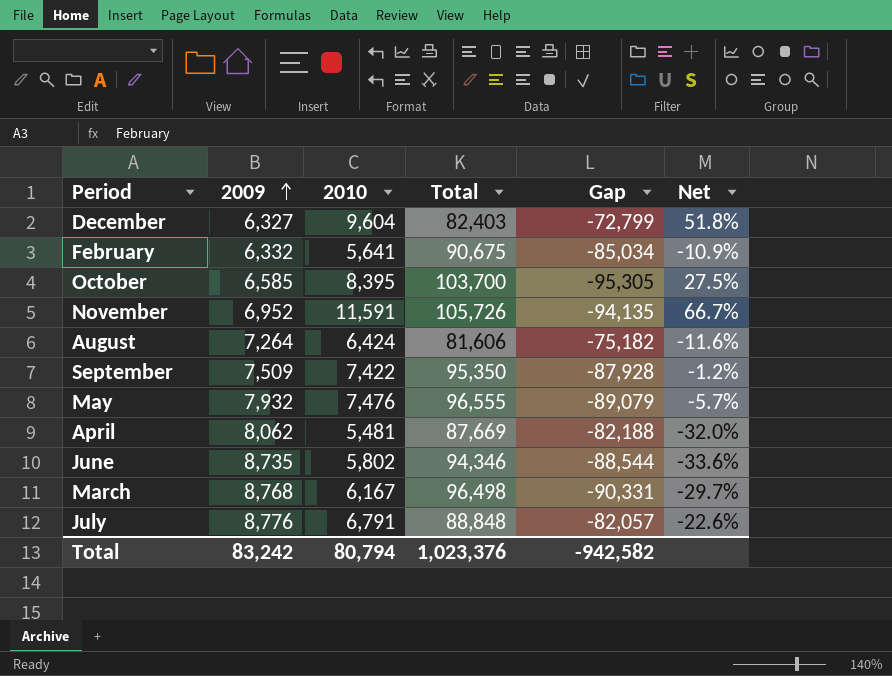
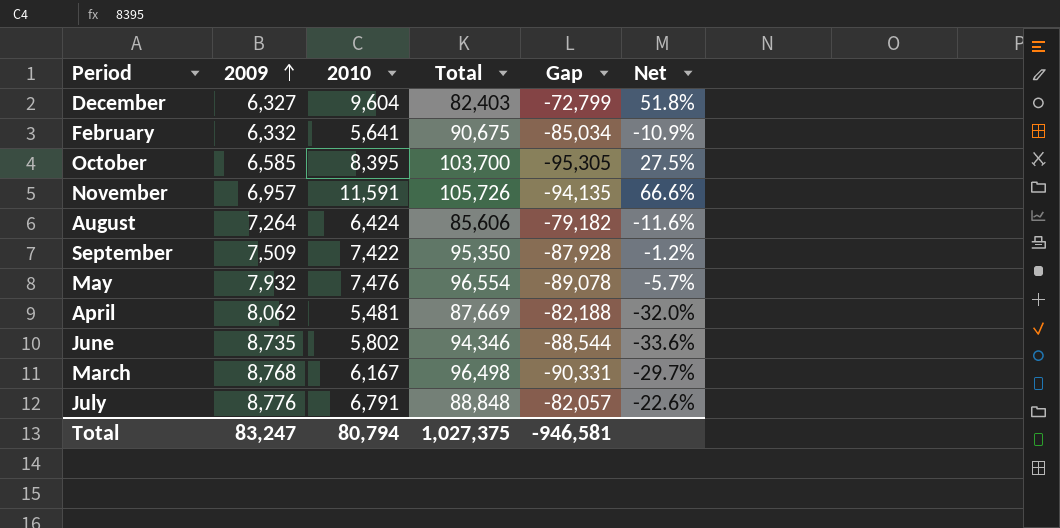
November | 2009: 6,952 -> 6,957
November | Net: 66.7% -> 66.6%
August | Total: 81,606 -> 85,606
August | Gap: -75,182 -> -79,182
May | Total: 96,555 -> 96,554
May | Gap: -89,079 -> -89,078
Total | 2009: 83,242 -> 83,247
Total | Total: 1,023,376 -> 1,027,375
Total | Gap: -942,582 -> -946,581

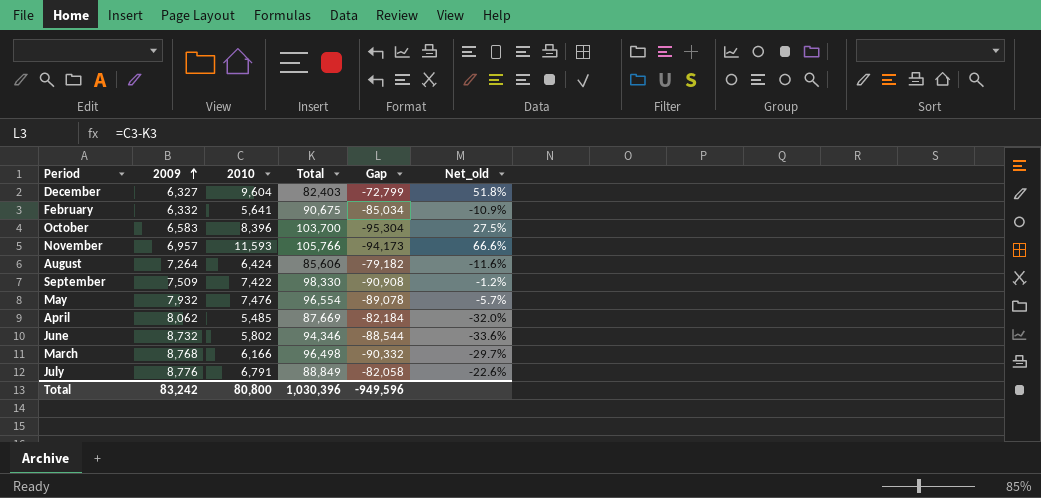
column name: Net -> Net_old
October | 2009: 6,585 -> 6,583
October | 2010: 8,395 -> 8,396
October | Gap: -95,305 -> -95,304
November | 2010: 11,591 -> 11,593
November | Total: 105,726 -> 105,766
November | Gap: -94,135 -> -94,173
September | Total: 95,350 -> 98,330
September | Gap: -87,928 -> -90,908
April | 2010: 5,481 -> 5,485
April | Gap: -82,188 -> -82,184
June | 2009: 8,735 -> 8,732
March | 2010: 6,167 -> 6,166
March | Gap: -90,331 -> -90,332
July | Total: 88,848 -> 88,849
July | Gap: -82,057 -> -82,058
Total | 2009: 83,247 -> 83,242
Total | 2010: 80,794 -> 80,800
Total | Total: 1,027,375 -> 1,030,396
Total | Gap: -946,581 -> -949,596

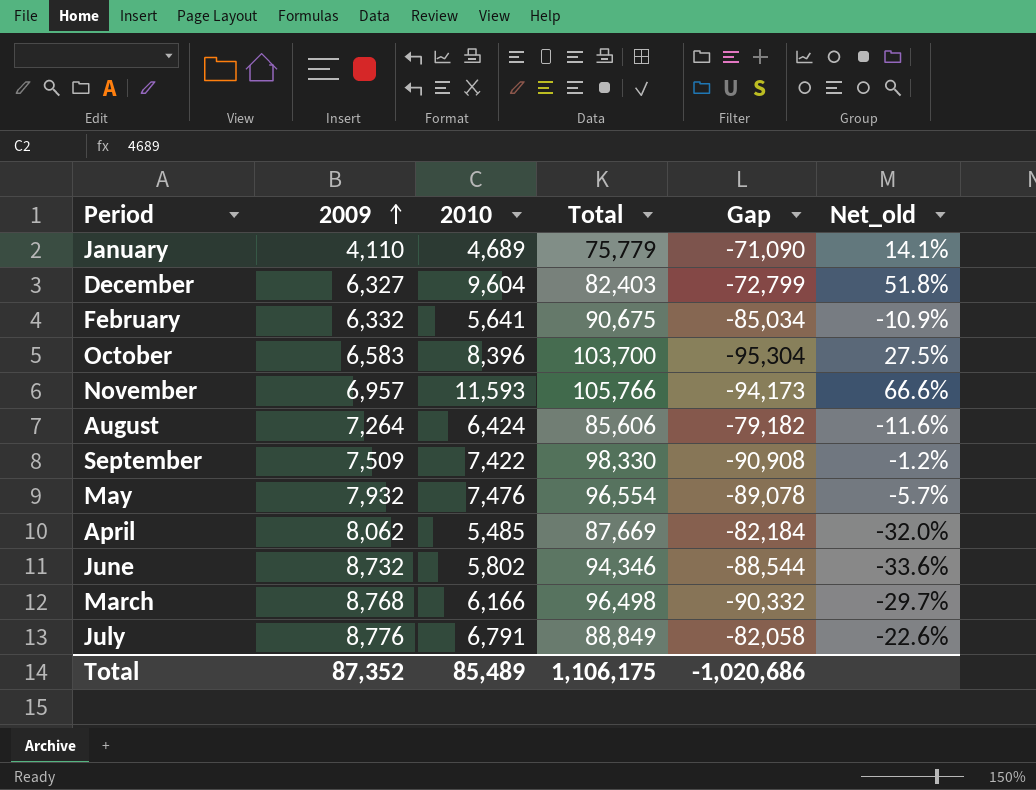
row January: none -> 4,110 | 4,689 | 75,779 | -71,090 | 14.1%
Total | 2009: 83,242 -> 87,352
Total | 2010: 80,800 -> 85,489
Total | Total: 1,030,396 -> 1,106,175
Total | Gap: -949,596 -> -1,020,686

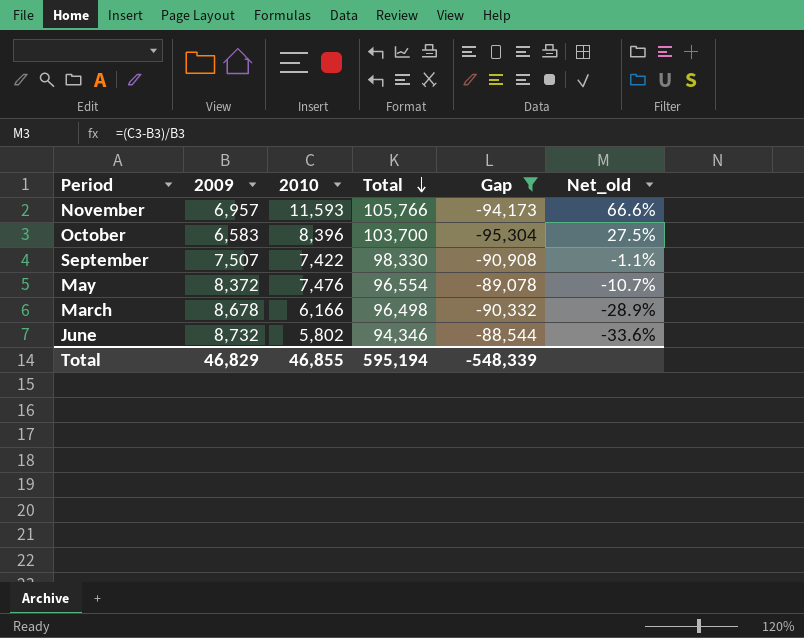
filter: none -> Gap <= -88,544
row order: 2009 ascending -> Total descending
September | 2009: 7,509 -> 7,507
September | Net_old: -1.2% -> -1.1%
May | 2009: 7,932 -> 8,372
May | Net_old: -5.7% -> -10.7%
March | 2009: 8,768 -> 8,678
March | Net_old: -29.7% -> -28.9%
Total | 2009: 87,352 -> 46,829
Total | 2010: 85,489 -> 46,855
Total | Total: 1,106,175 -> 595,194
Total | Gap: -1,020,686 -> -548,339

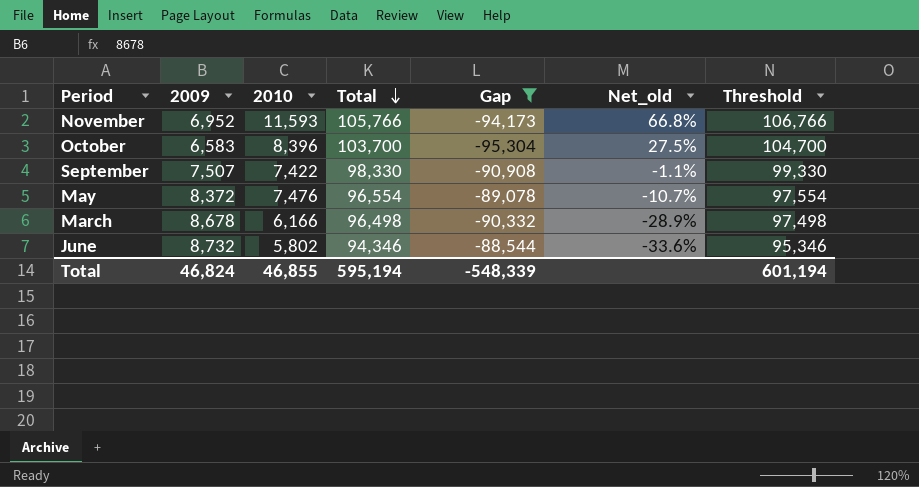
column Threshold | formula: none -> [Total] + 1000
November | 2009: 6,957 -> 6,952
November | Net_old: 66.6% -> 66.8%
Total | 2009: 46,829 -> 46,824

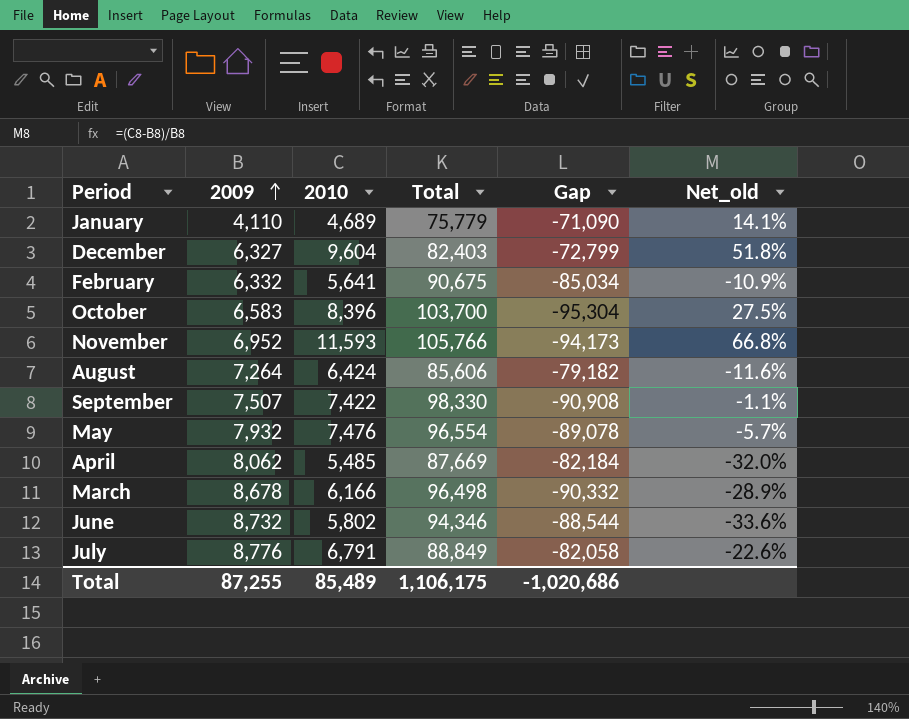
filter: Gap <= -88,544 -> none
row order: Total descending -> 2009 ascending
column Threshold | formula: [Total] + 1000 -> none
May | 2009: 8,372 -> 7,932
May | Net_old: -10.7% -> -5.7%
Total | 2009: 46,824 -> 87,255
Total | 2010: 46,855 -> 85,489
Total | Total: 595,194 -> 1,106,175
Total | Gap: -548,339 -> -1,020,686

